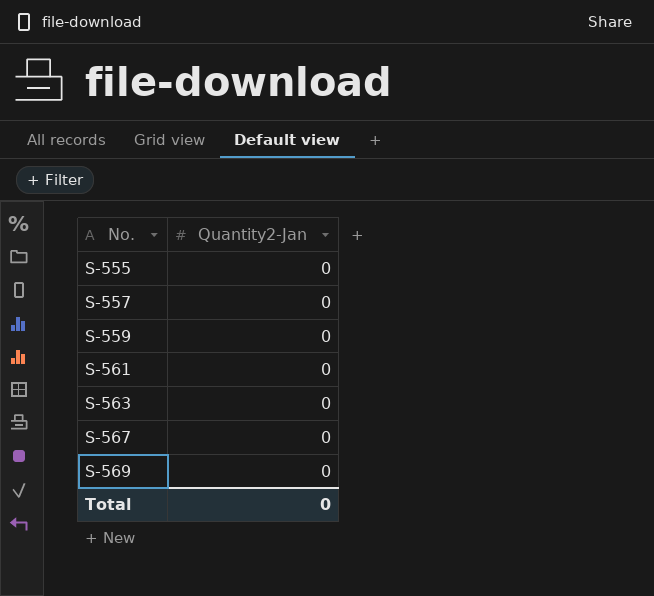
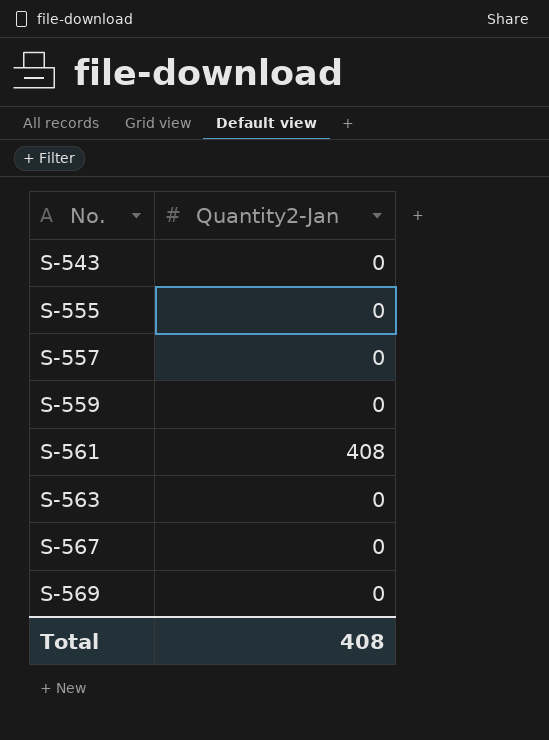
row S-543: none -> 0
S-561 | Quantity2-Jan: 0 -> 408
Total | Quantity2-Jan: 0 -> 408

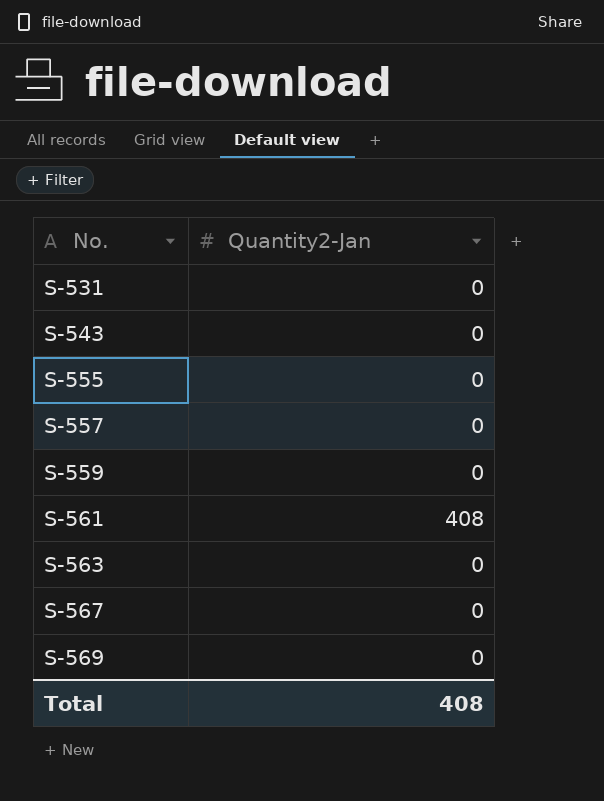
row S-531: none -> 0

